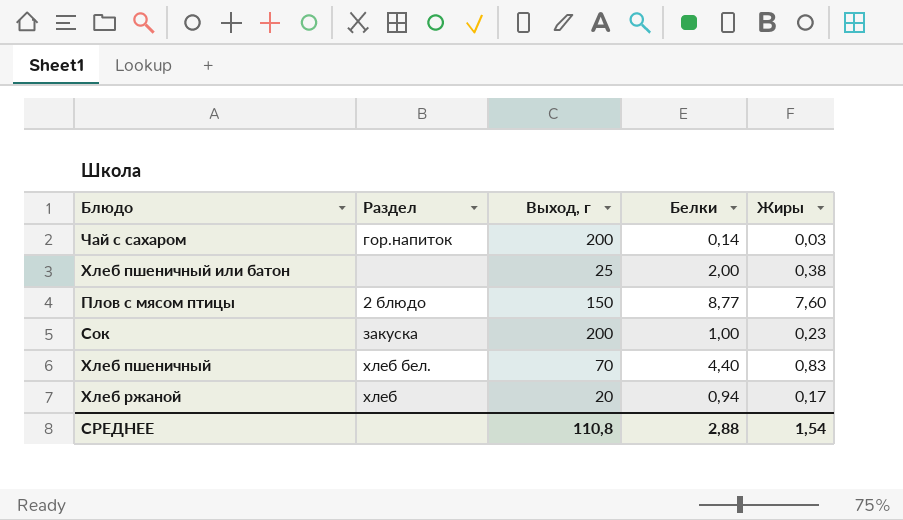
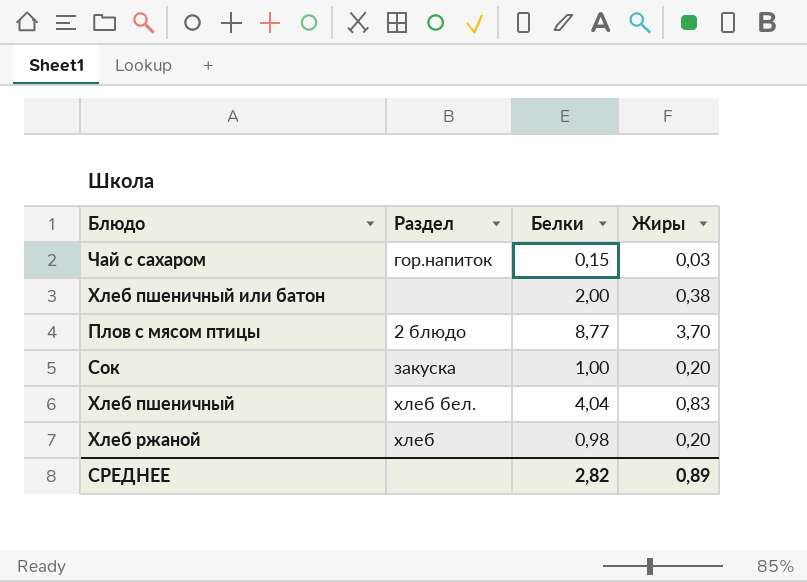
column Выход, г | position: 3 -> none
Чай с сахаром | Белки: 0,14 -> 0,15
Плов с мясом птицы | Жиры: 7,60 -> 3,70
Сок | Жиры: 0,23 -> 0,20
Хлеб пшеничный | Белки: 4,40 -> 4,04
Хлеб ржаной | Белки: 0,94 -> 0,98
Хлеб ржаной | Жиры: 0,17 -> 0,20
СРЕДНЕЕ | Белки: 2,88 -> 2,82
СРЕДНЕЕ | Жиры: 1,54 -> 0,89

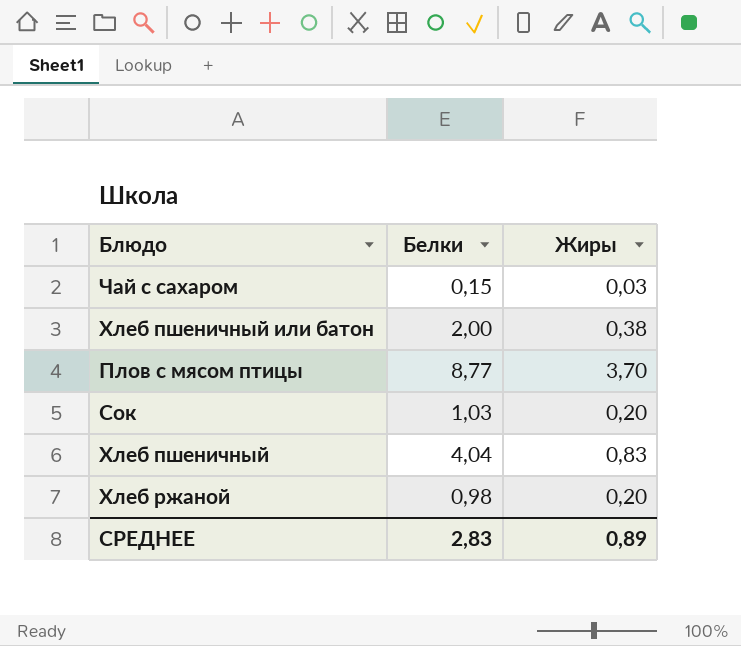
column Раздел | position: 2 -> none
Сок | Белки: 1,00 -> 1,03
СРЕДНЕЕ | Белки: 2,82 -> 2,83

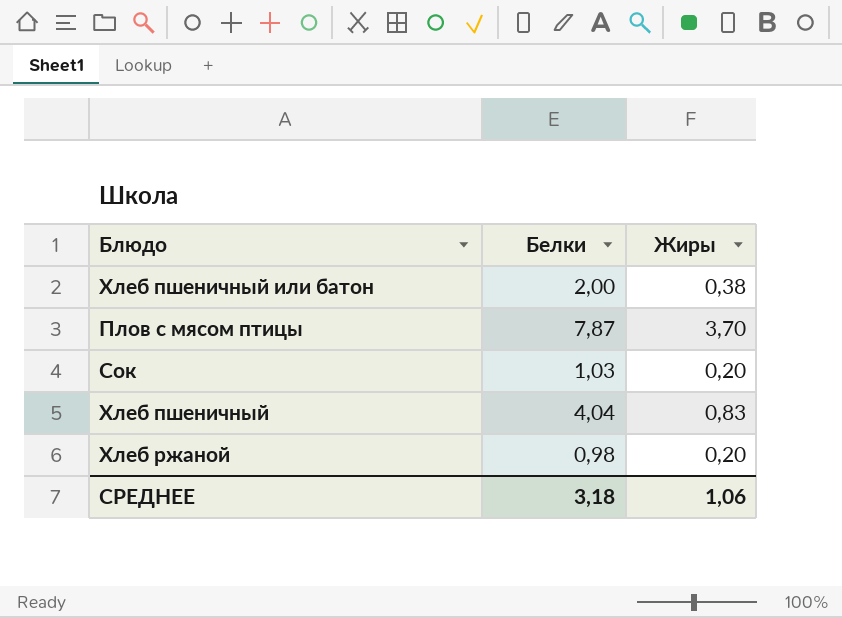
row Чай с сахаром: 0,15 | 0,03 -> none
Плов с мясом птицы | Белки: 8,77 -> 7,87
СРЕДНЕЕ | Белки: 2,83 -> 3,18
СРЕДНЕЕ | Жиры: 0,89 -> 1,06

